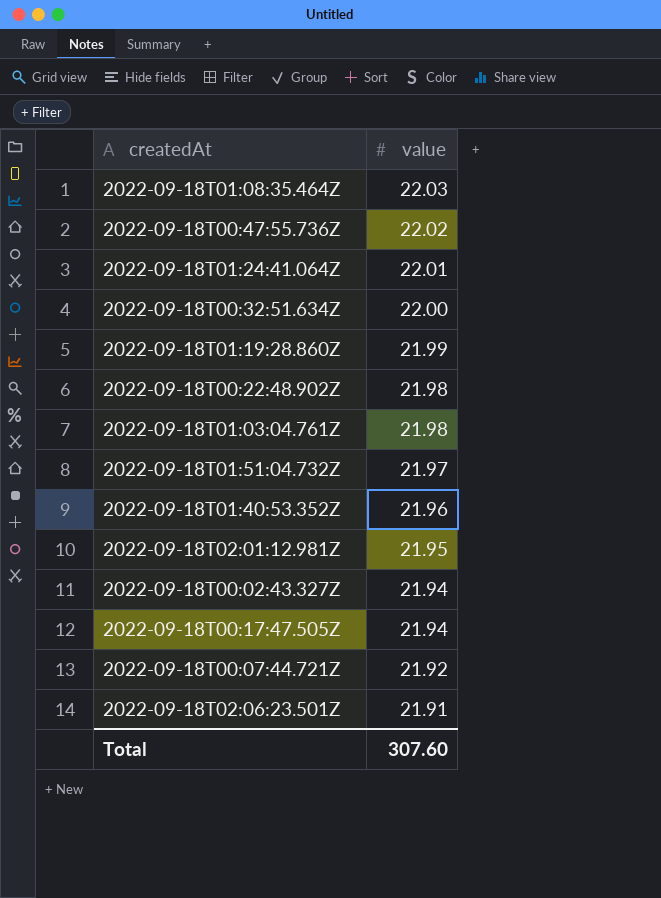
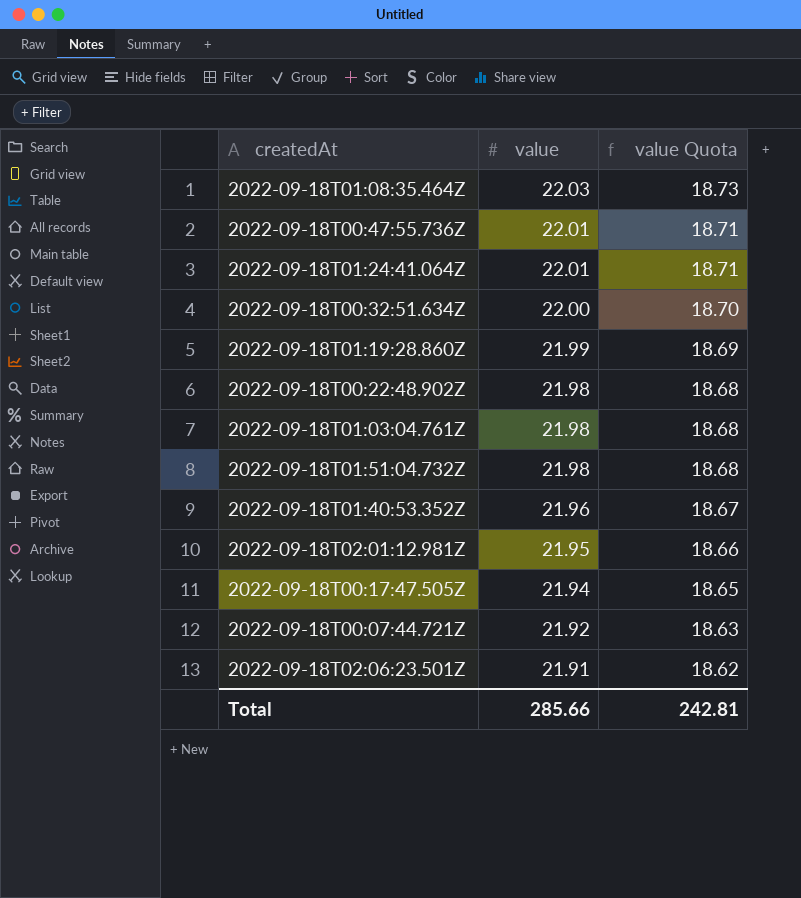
column value Quota | formula: none -> [value] * 0.85
row 2022-09-18T00:02:43.327Z: 21.94 -> none
2022-09-18T00:47:55.736Z | value: 22.02 -> 22.01
2022-09-18T01:51:04.732Z | value: 21.97 -> 21.98
Total | value: 307.60 -> 285.66

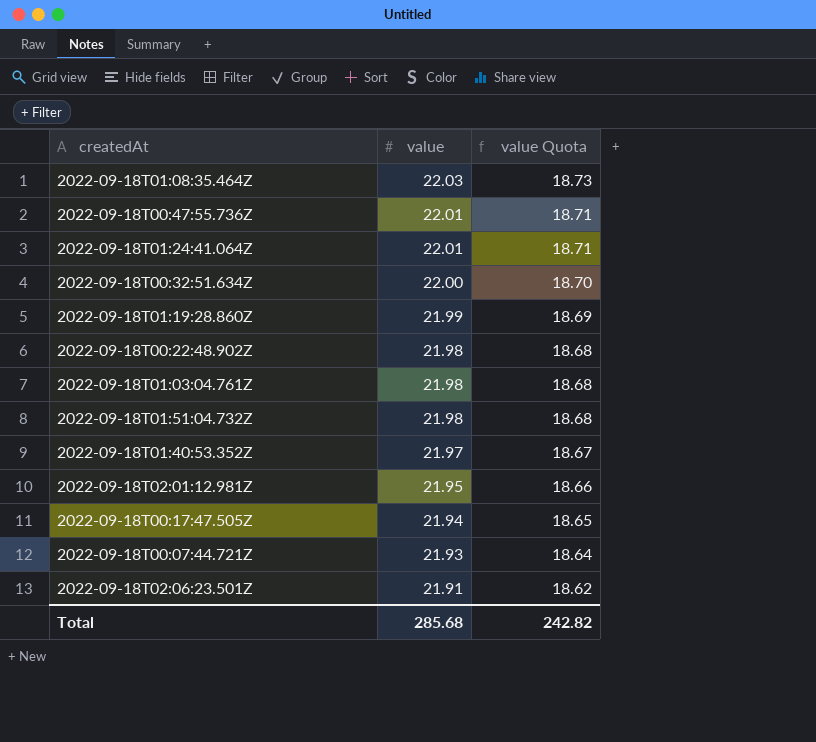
2022-09-18T01:40:53.352Z | value: 21.96 -> 21.97
2022-09-18T00:07:44.721Z | value: 21.92 -> 21.93
2022-09-18T00:07:44.721Z | value Quota: 18.63 -> 18.64
Total | value: 285.66 -> 285.68
Total | value Quota: 242.81 -> 242.82

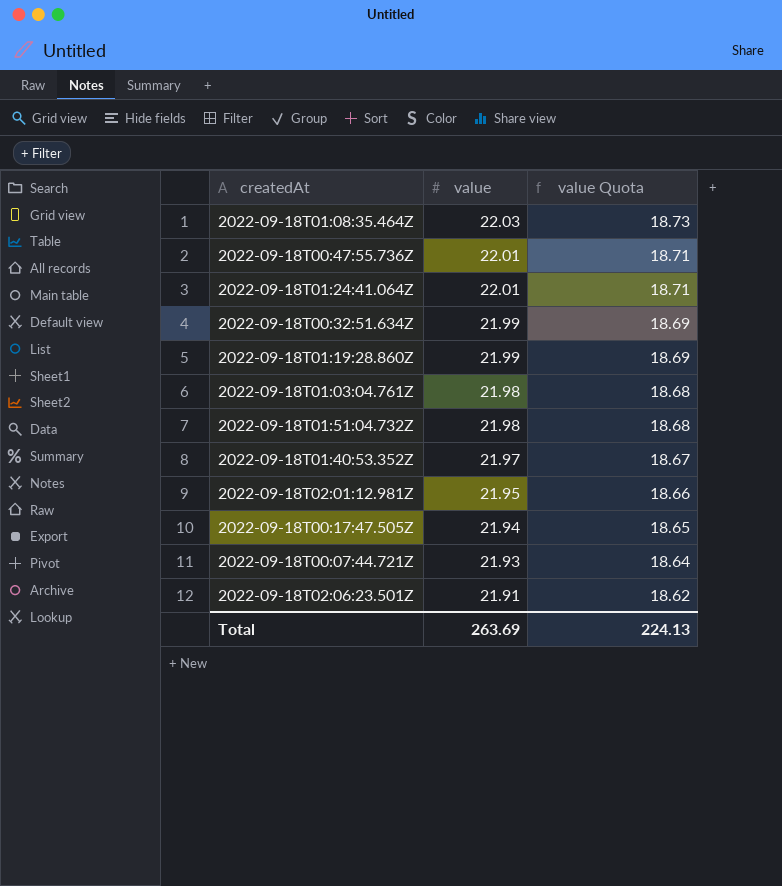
row 2022-09-18T00:22:48.902Z: 21.98 | 18.68 -> none
2022-09-18T00:32:51.634Z | value: 22.00 -> 21.99
2022-09-18T00:32:51.634Z | value Quota: 18.70 -> 18.69
Total | value: 285.68 -> 263.69
Total | value Quota: 242.82 -> 224.13

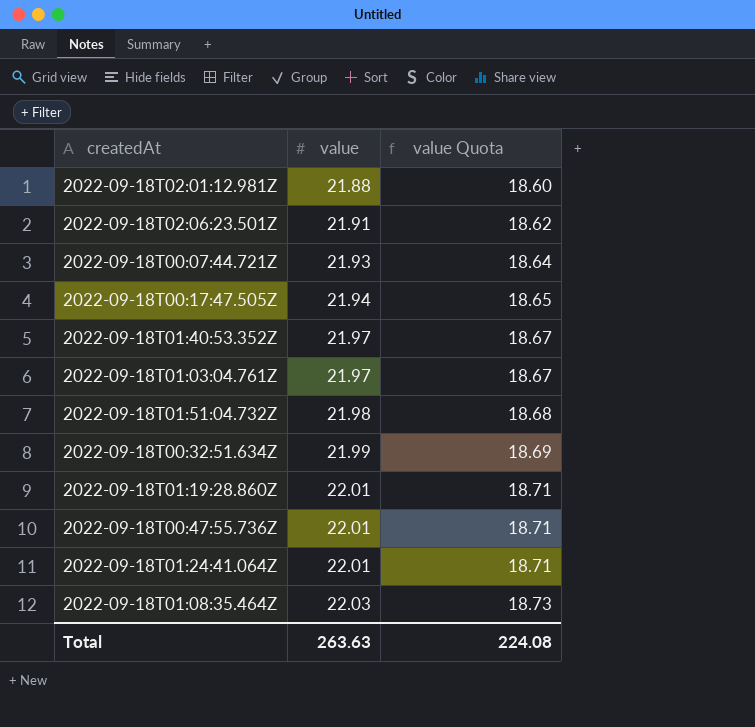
row order: value descending -> value ascending
2022-09-18T02:01:12.981Z | value: 21.95 -> 21.88
2022-09-18T02:01:12.981Z | value Quota: 18.66 -> 18.60
2022-09-18T01:03:04.761Z | value: 21.98 -> 21.97
2022-09-18T01:03:04.761Z | value Quota: 18.68 -> 18.67
2022-09-18T01:19:28.860Z | value: 21.99 -> 22.01
2022-09-18T01:19:28.860Z | value Quota: 18.69 -> 18.71
Total | value: 263.69 -> 263.63
Total | value Quota: 224.13 -> 224.08

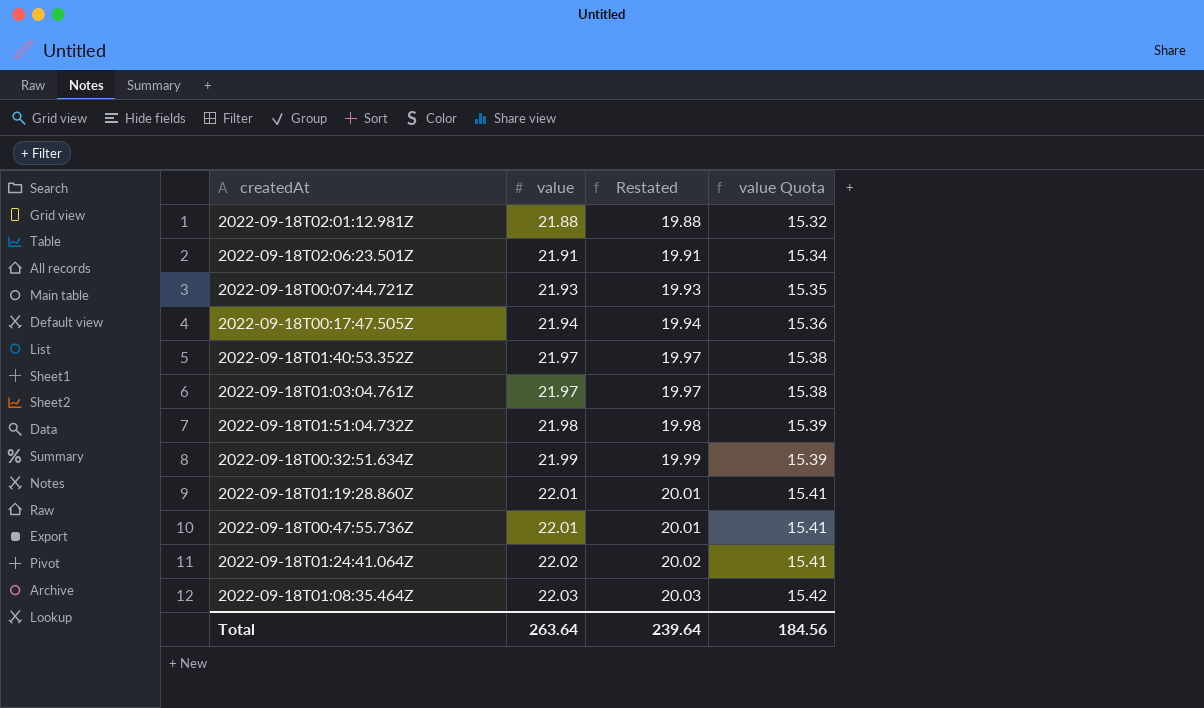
column Restated | formula: none -> [value] - 2
column value Quota | formula: [value] * 0.85 -> [value] * 0.7
2022-09-18T01:24:41.064Z | value: 22.01 -> 22.02
Total | value: 263.63 -> 263.64
Total | value Quota: 224.08 -> 184.56

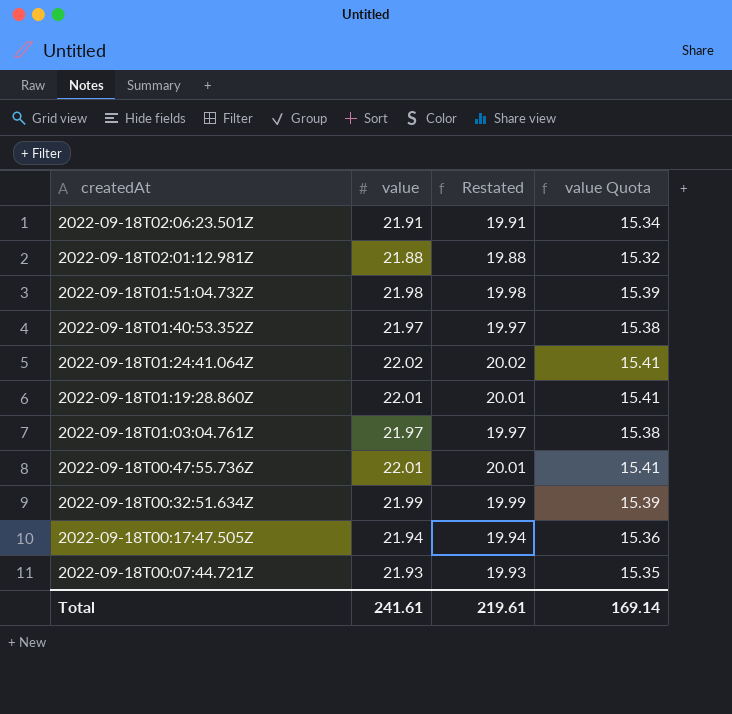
row order: value ascending -> createdAt descending
row 2022-09-18T01:08:35.464Z: 22.03 | 20.03 | 15.42 -> none
Total | value: 263.64 -> 241.61
Total | Restated: 239.64 -> 219.61
Total | value Quota: 184.56 -> 169.14

